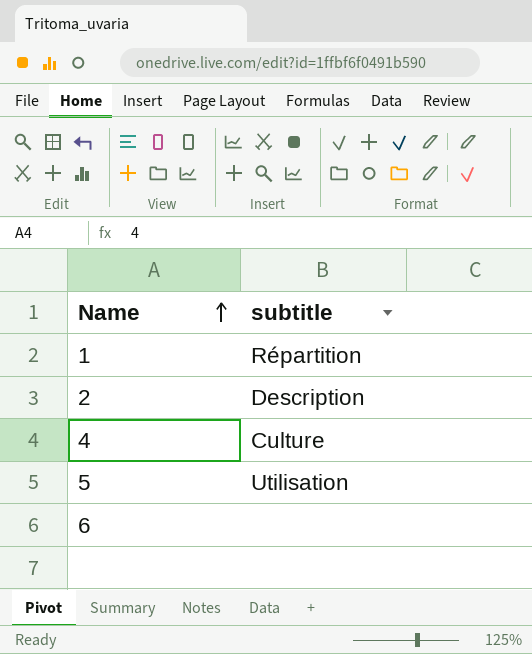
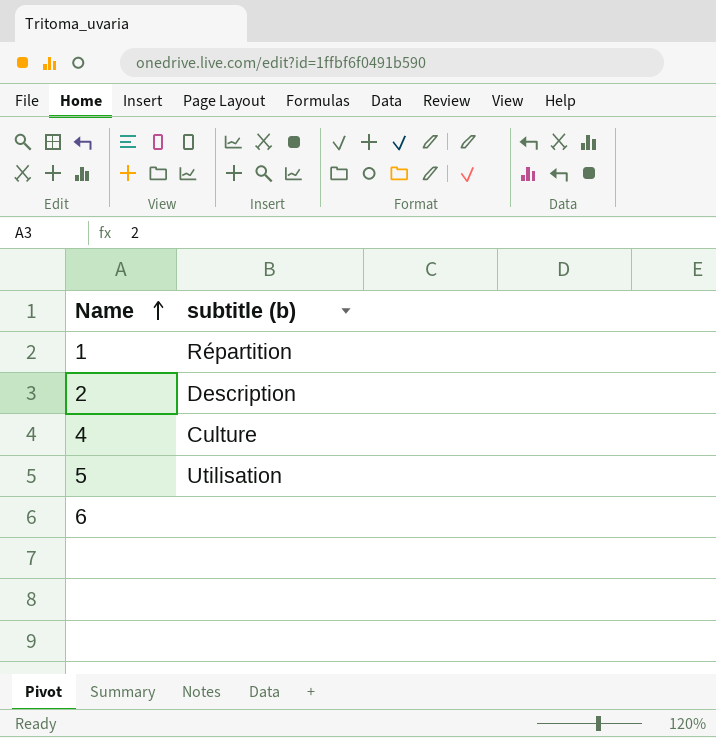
column name: subtitle -> subtitle (b)

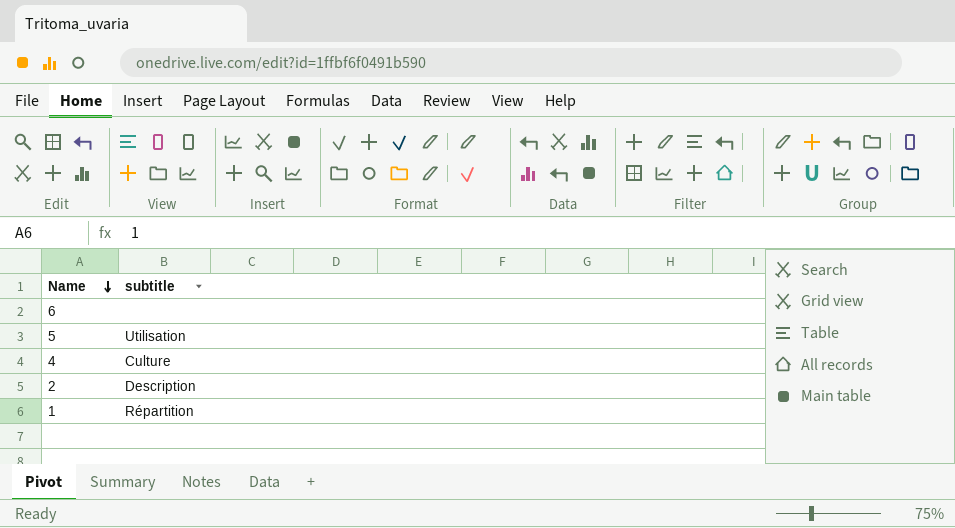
row order: Name ascending -> Name descending
column name: subtitle (b) -> subtitle

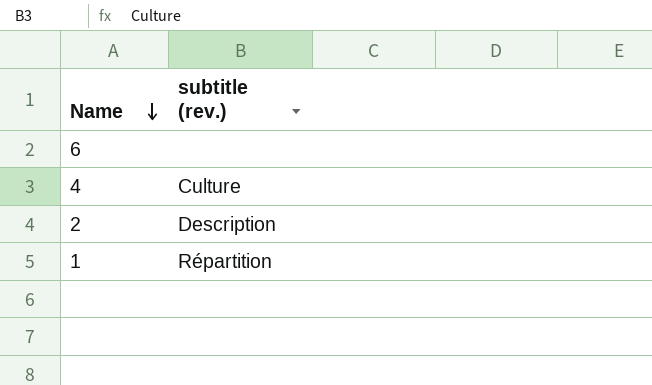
column name: subtitle -> subtitle (rev.)
row 5: Utilisation -> none

